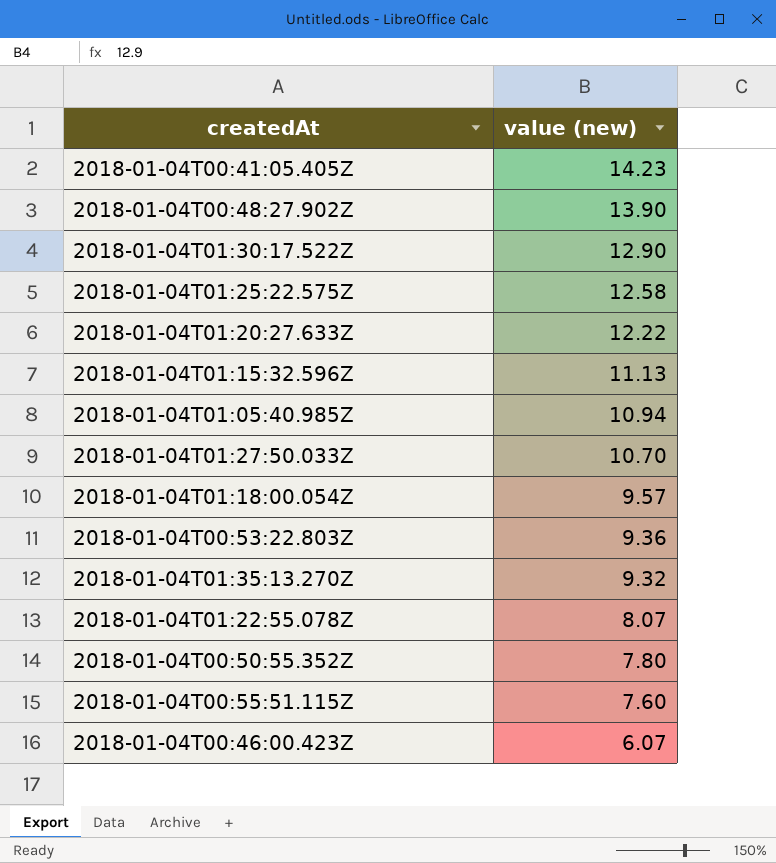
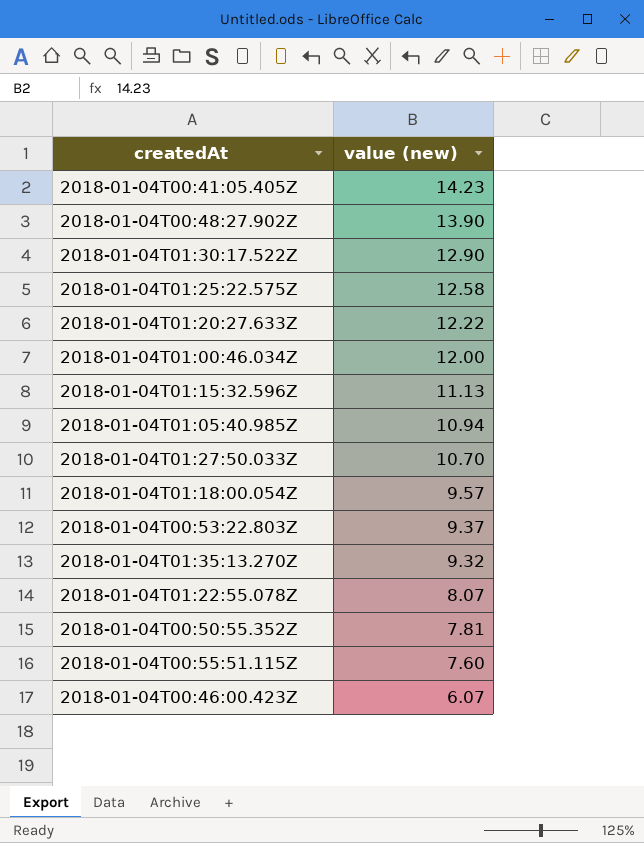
row 2018-01-04T01:00:46.034Z: none -> 12.00
2018-01-04T00:53:22.803Z | value (new): 9.36 -> 9.37
2018-01-04T00:50:55.352Z | value (new): 7.80 -> 7.81

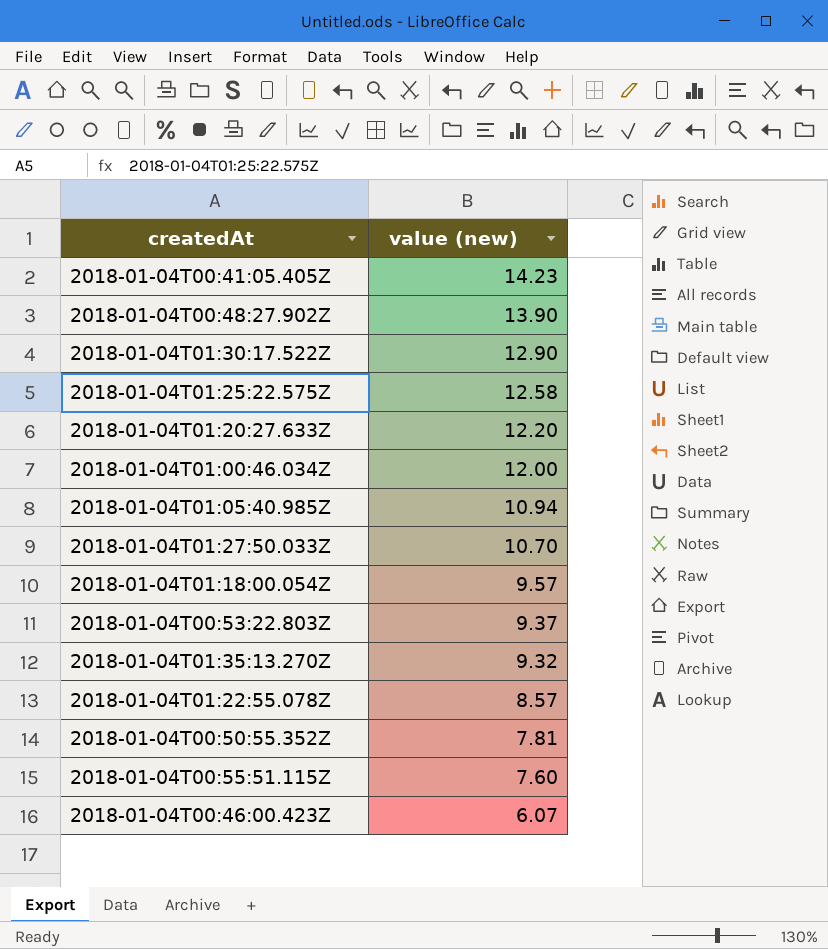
row 2018-01-04T01:15:32.596Z: 11.13 -> none
2018-01-04T01:20:27.633Z | value (new): 12.22 -> 12.20
2018-01-04T01:22:55.078Z | value (new): 8.07 -> 8.57

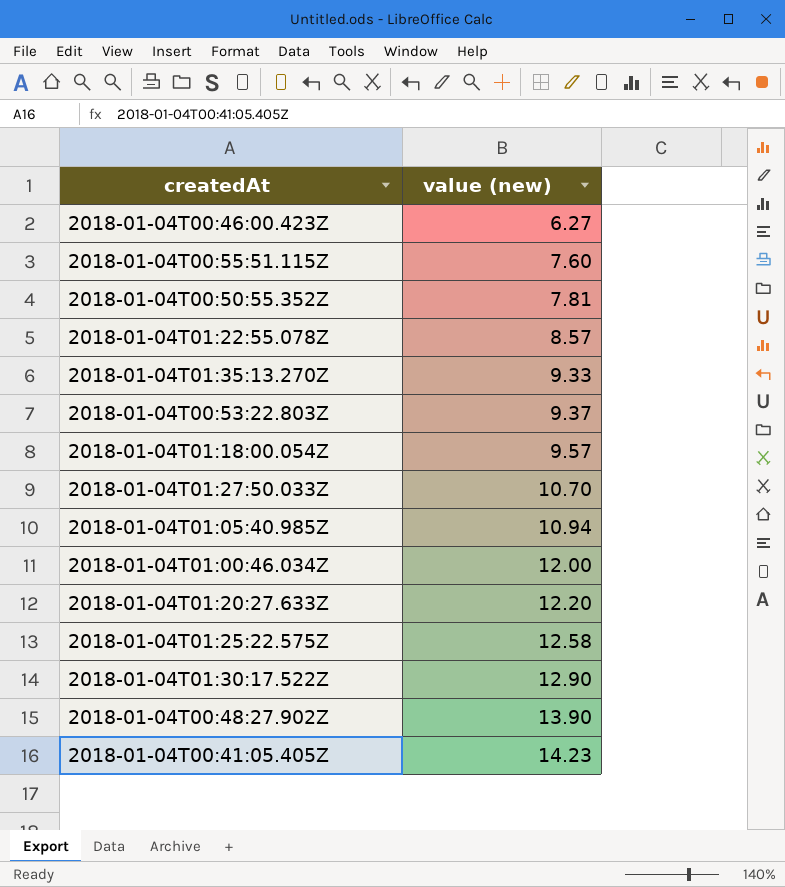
row order: value (new) descending -> value (new) ascending
2018-01-04T00:46:00.423Z | value (new): 6.07 -> 6.27
2018-01-04T01:35:13.270Z | value (new): 9.32 -> 9.33

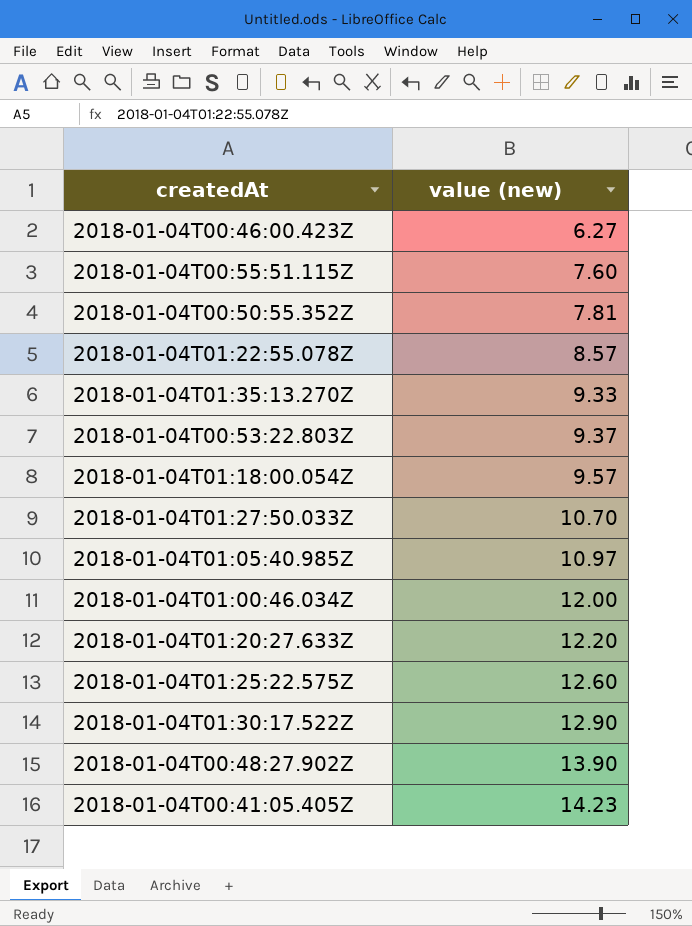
2018-01-04T01:05:40.985Z | value (new): 10.94 -> 10.97
2018-01-04T01:25:22.575Z | value (new): 12.58 -> 12.60

